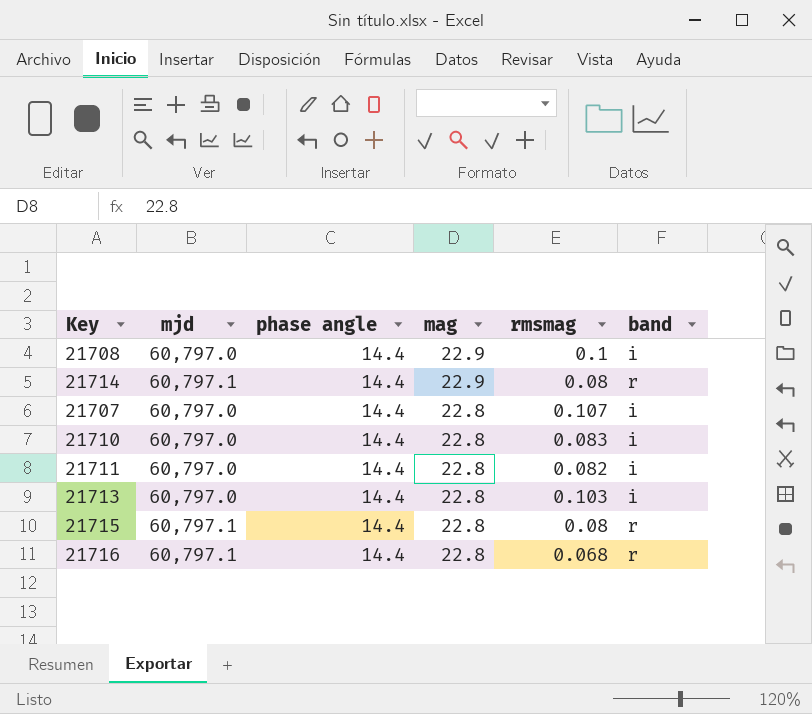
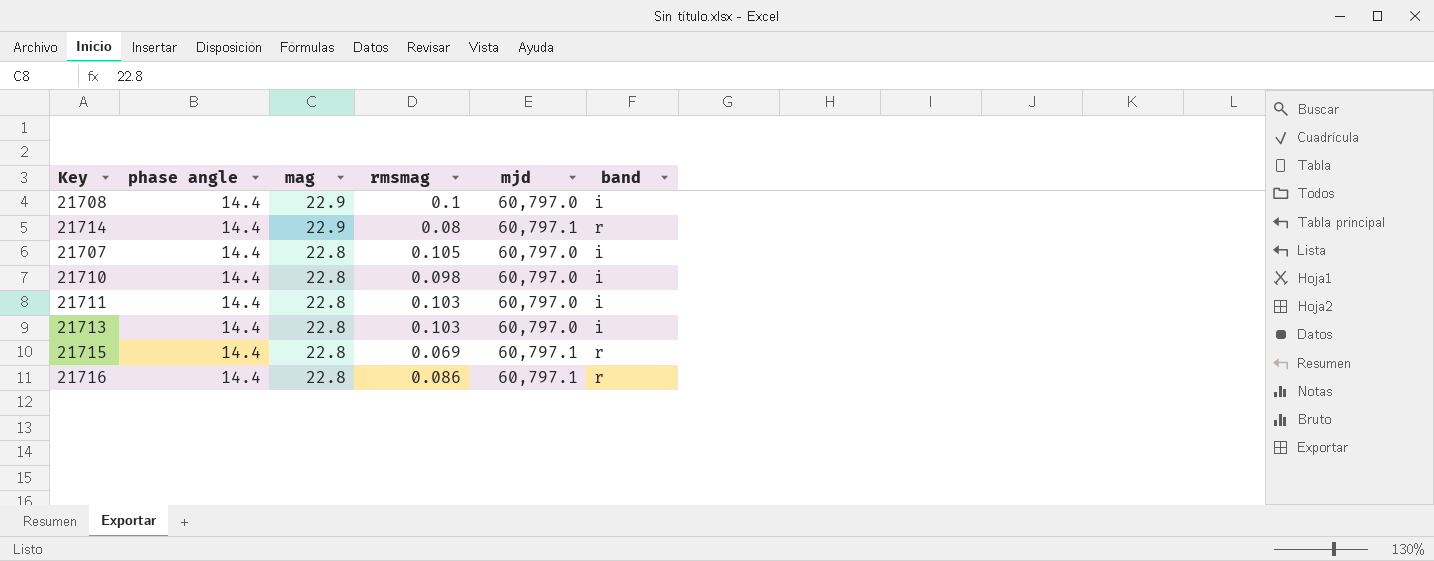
column mjd | position: 2 -> 5
21707 | rmsmag: 0.107 -> 0.105
21710 | rmsmag: 0.083 -> 0.098
21711 | rmsmag: 0.082 -> 0.103
21715 | rmsmag: 0.08 -> 0.069
21716 | rmsmag: 0.068 -> 0.086

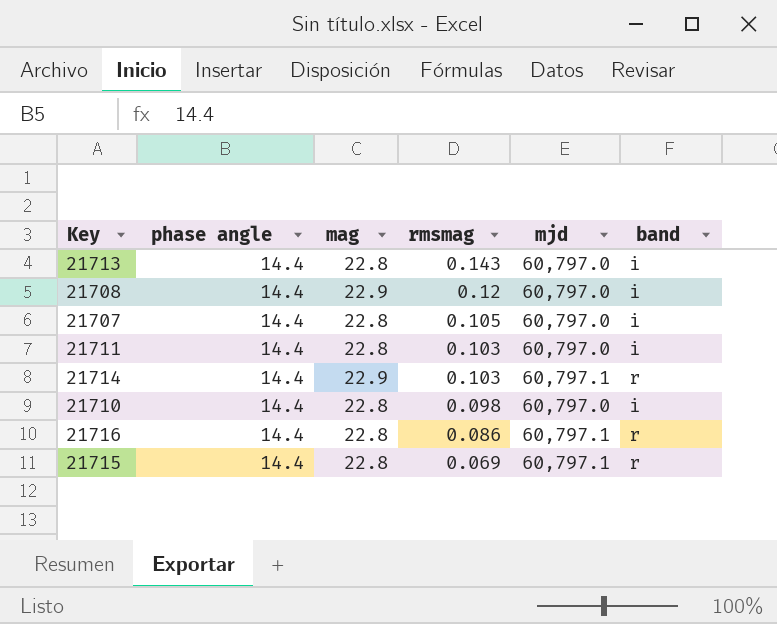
row order: mag descending -> rmsmag descending
21713 | rmsmag: 0.103 -> 0.143
21708 | rmsmag: 0.1 -> 0.12
21714 | rmsmag: 0.08 -> 0.103

